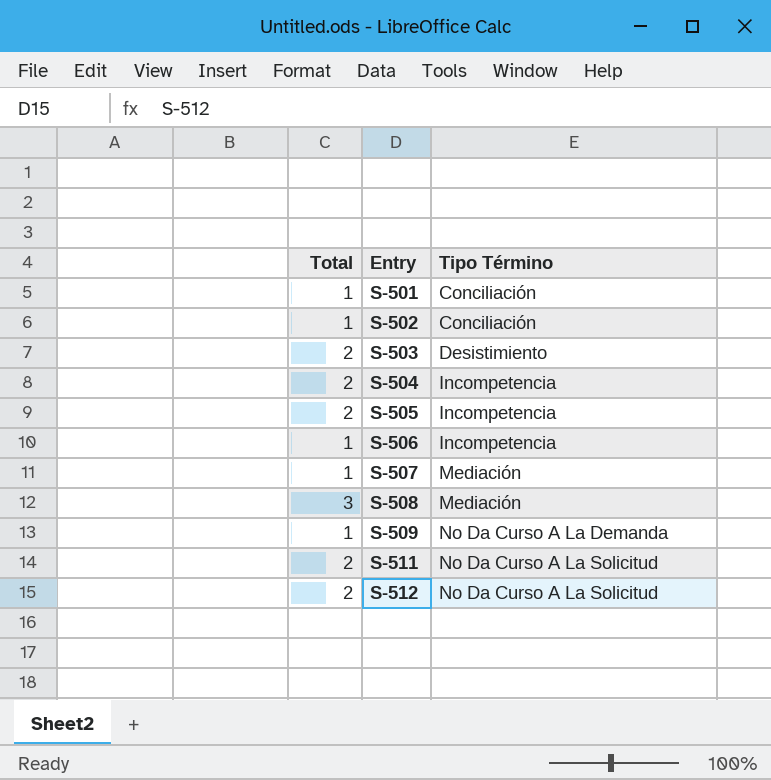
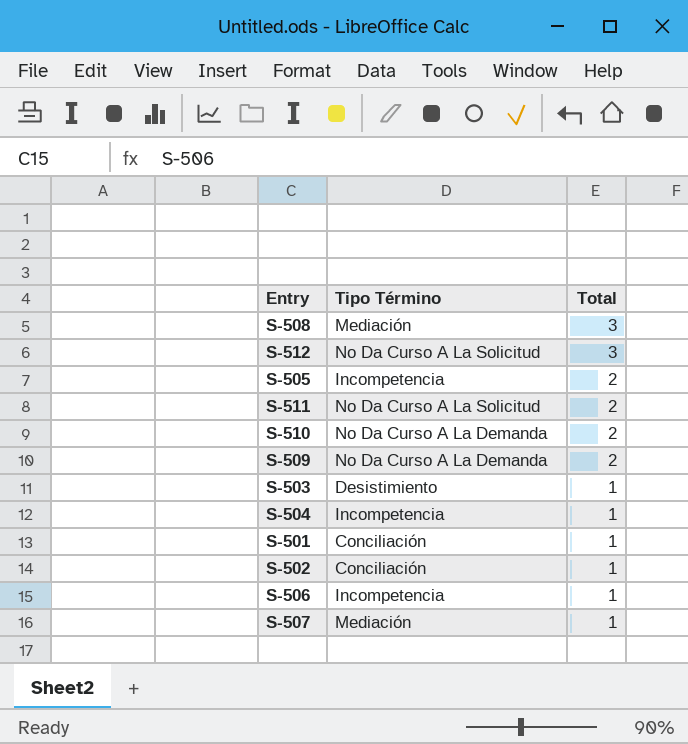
row order: Entry ascending -> Total descending
column Total | position: 1 -> 3
S-512 | Total: 2 -> 3
row S-510: none -> No Da Curso A La Demanda | 2
S-509 | Total: 1 -> 2
S-503 | Total: 2 -> 1
S-504 | Total: 2 -> 1

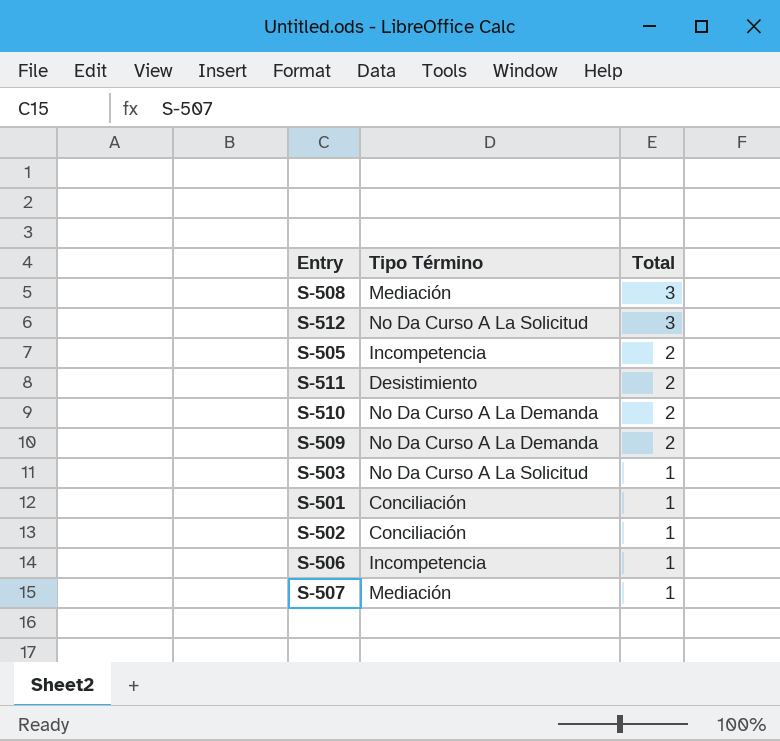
row S-504: Incompetencia | 1 -> none
S-511 | Tipo Término: No Da Curso A La Solicitud -> Desistimiento
S-503 | Tipo Término: Desistimiento -> No Da Curso A La Solicitud

